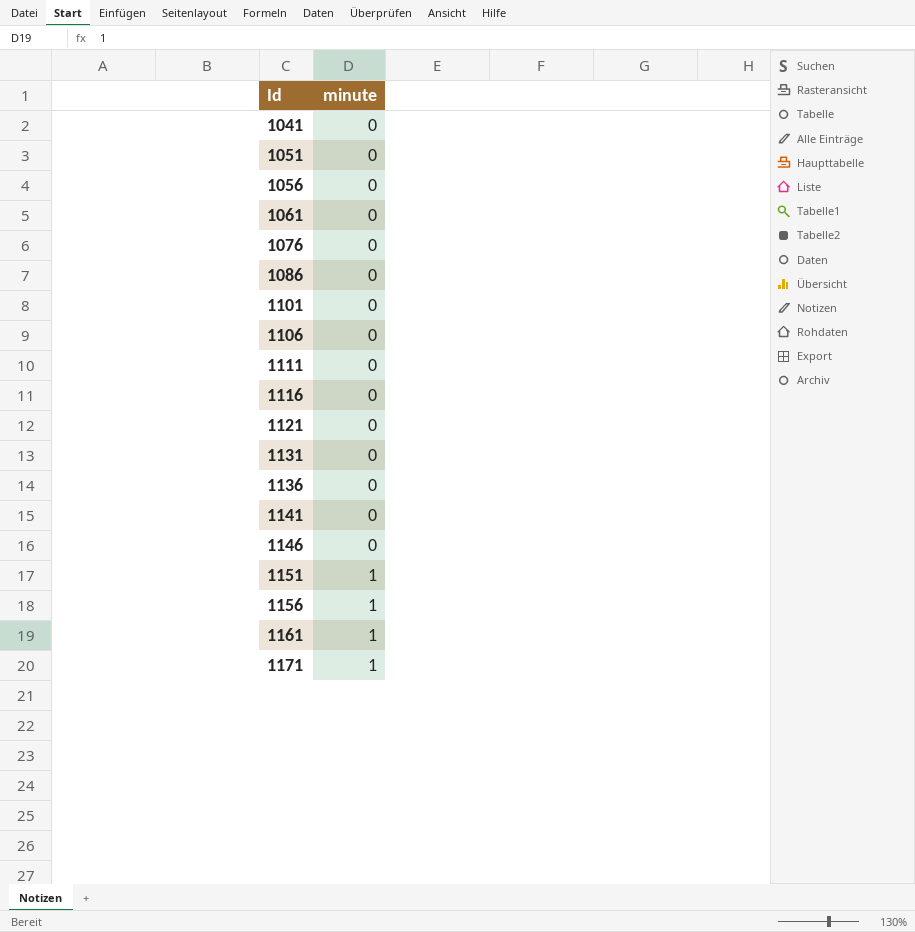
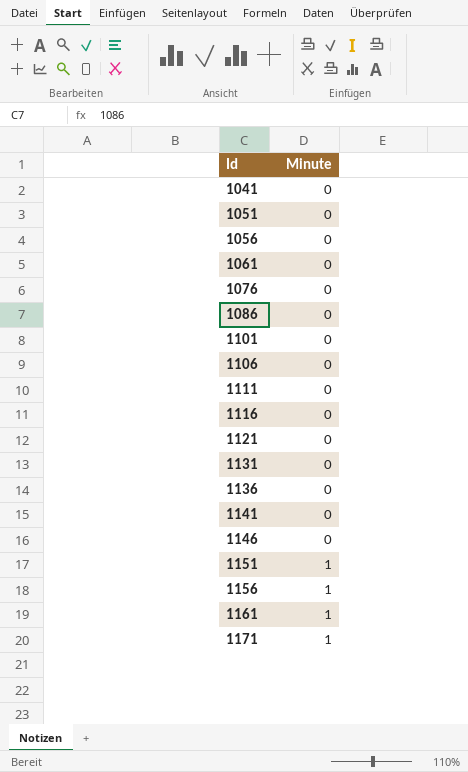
column name: minute -> Minute

